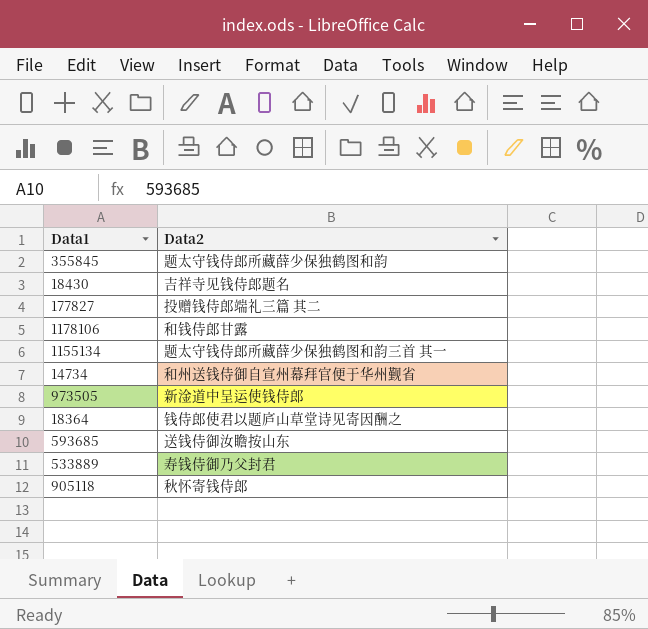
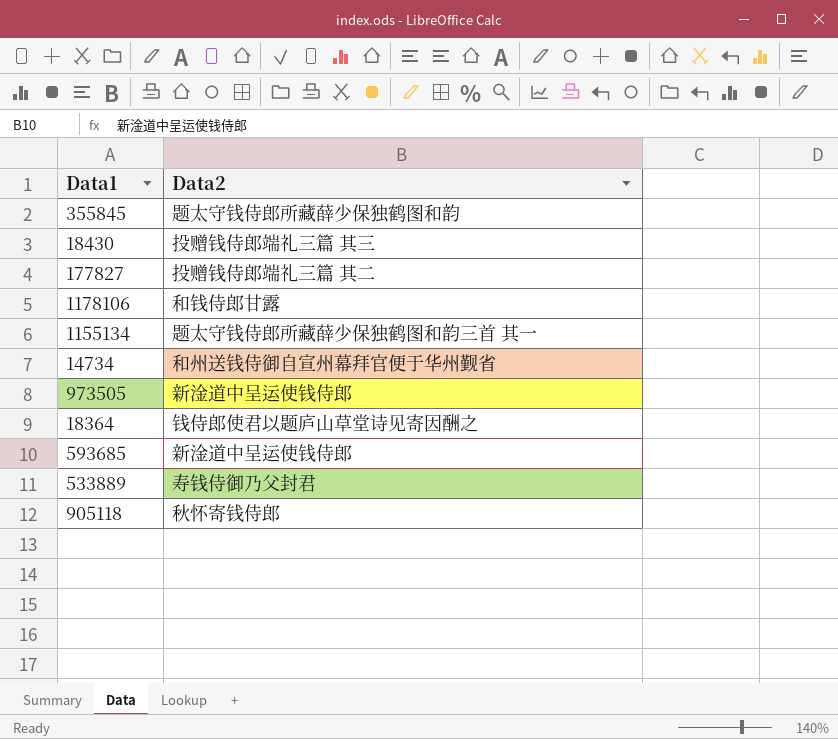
18430 | Data2: 吉祥寺见钱侍郎题名 -> 投赠钱侍郎端礼三篇 其三
593685 | Data2: 送钱侍御汝瞻按山东 -> 新淦道中呈运使钱侍郎

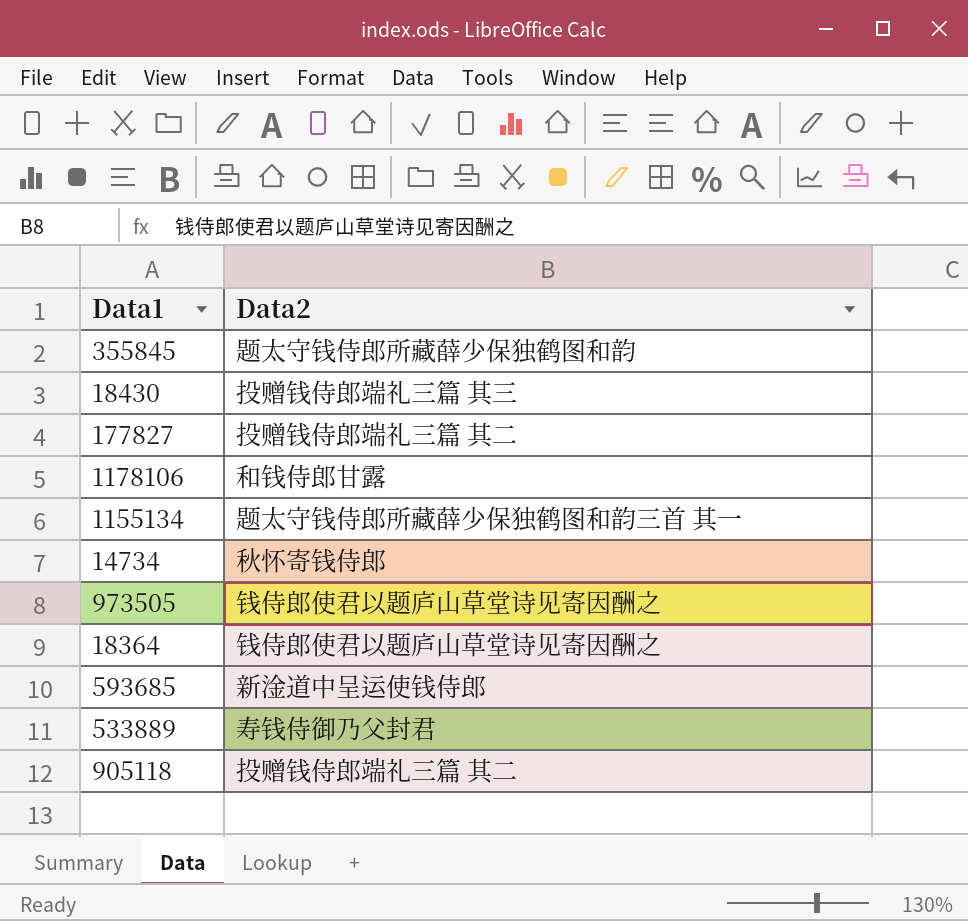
14734 | Data2: 和州送钱侍御自宣州幕拜官便于华州觐省 -> 秋怀寄钱侍郎
973505 | Data2: 新淦道中呈运使钱侍郎 -> 钱侍郎使君以题庐山草堂诗见寄因酬之
905118 | Data2: 秋怀寄钱侍郎 -> 投赠钱侍郎端礼三篇 其二

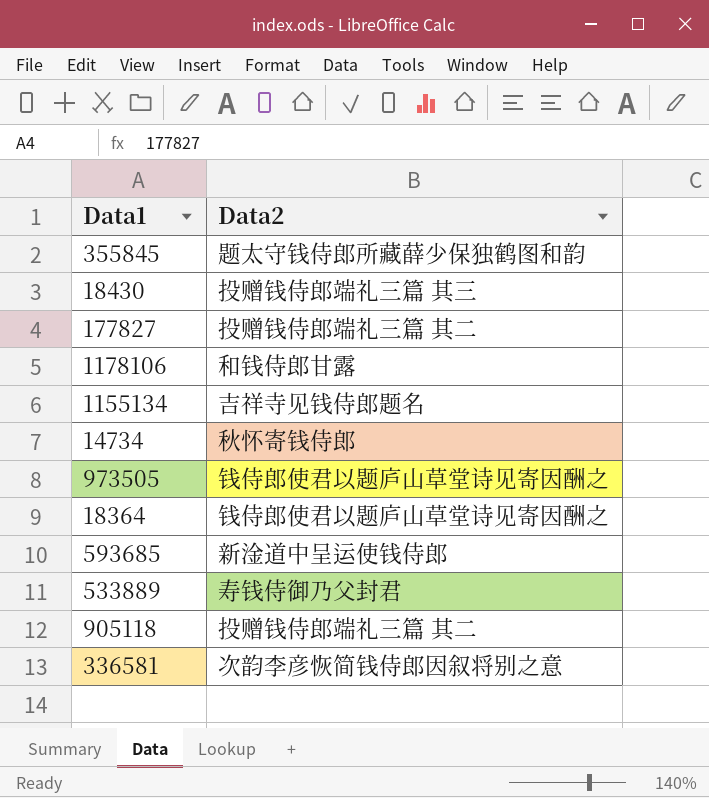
1155134 | Data2: 题太守钱侍郎所藏薛少保独鹤图和韵三首 其一 -> 吉祥寺见钱侍郎题名
row 336581: none -> 次韵李彦恢简钱侍郎因叙将别之意

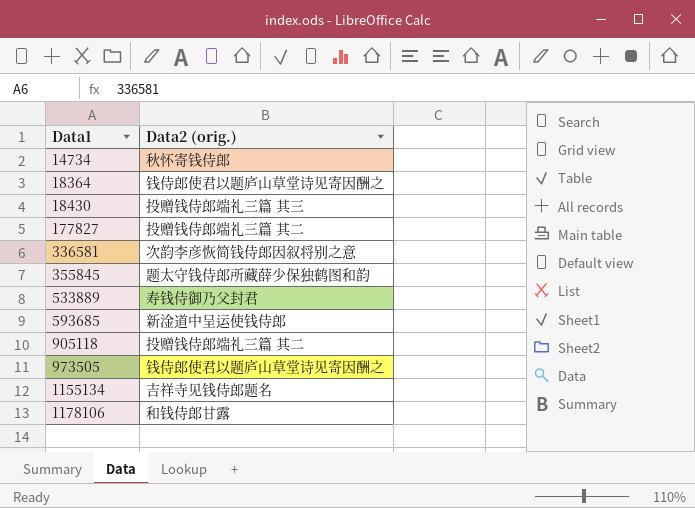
row order: none -> Data1 ascending
column name: Data2 -> Data2 (orig.)

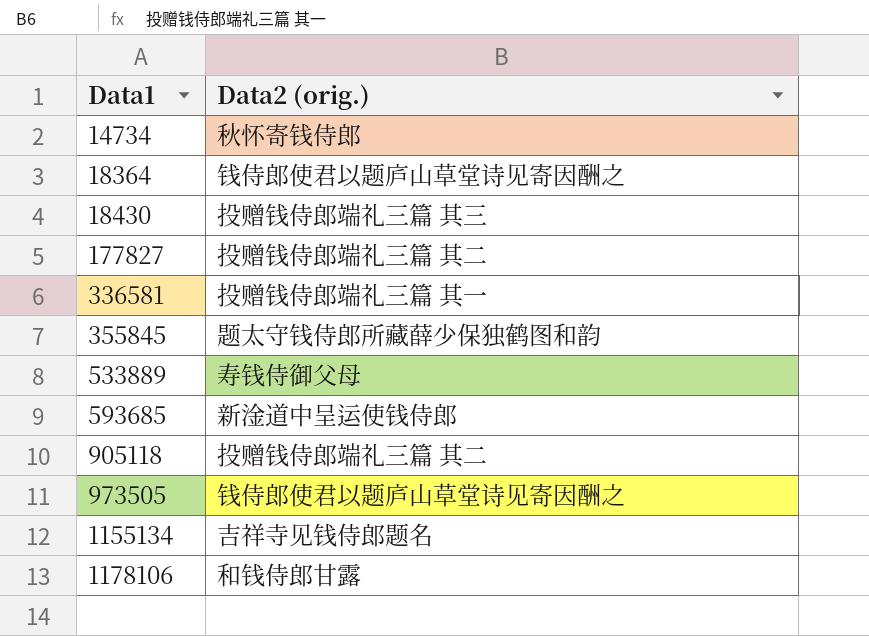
336581 | Data2 (orig.): 次韵李彦恢简钱侍郎因叙将别之意 -> 投赠钱侍郎端礼三篇 其一
533889 | Data2 (orig.): 寿钱侍御乃父封君 -> 寿钱侍御父母

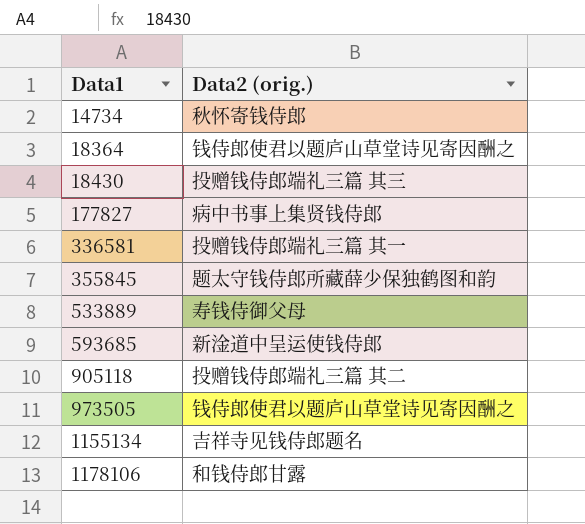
177827 | Data2 (orig.): 投赠钱侍郎端礼三篇 其二 -> 病中书事上集贤钱侍郎

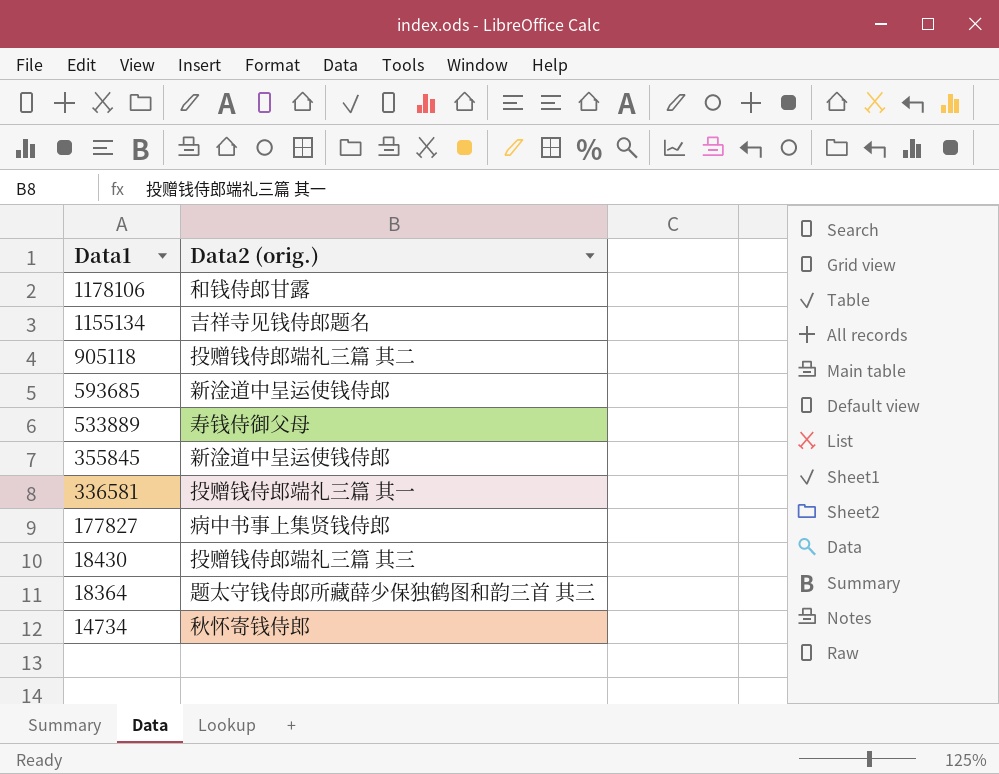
row order: Data1 ascending -> Data1 descending
row 973505: 钱侍郎使君以题庐山草堂诗见寄因酬之 -> none
355845 | Data2 (orig.): 题太守钱侍郎所藏薛少保独鹤图和韵 -> 新淦道中呈运使钱侍郎
18364 | Data2 (orig.): 钱侍郎使君以题庐山草堂诗见寄因酬之 -> 题太守钱侍郎所藏薛少保独鹤图和韵三首 其三

